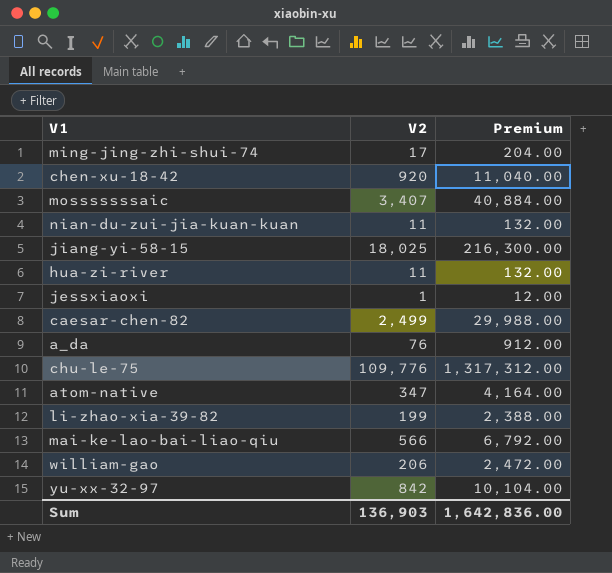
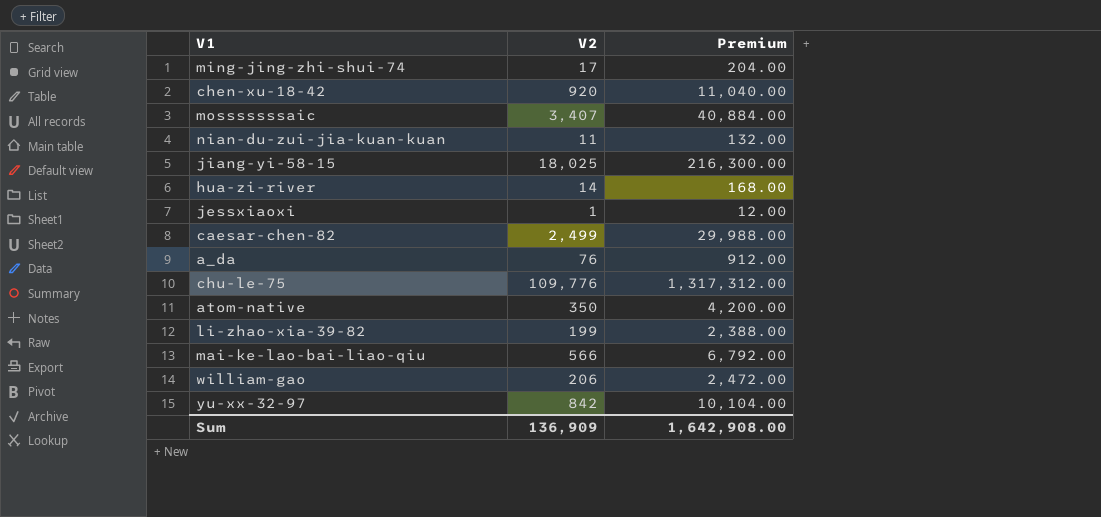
hua-zi-river | V2: 11 -> 14
hua-zi-river | Premium: 132.00 -> 168.00
atom-native | V2: 347 -> 350
atom-native | Premium: 4,164.00 -> 4,200.00
Sum | V2: 136,903 -> 136,909
Sum | Premium: 1,642,836.00 -> 1,642,908.00

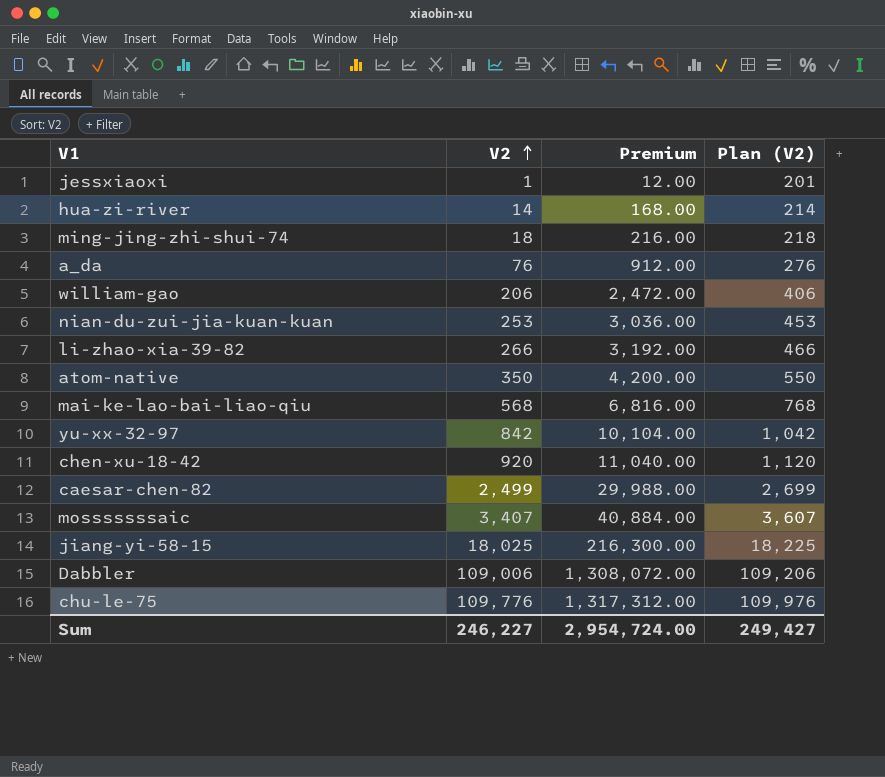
row order: none -> V2 ascending
column Plan (V2) | formula: none -> [V2] + 200
ming-jing-zhi-shui-74 | V2: 17 -> 18
ming-jing-zhi-shui-74 | Premium: 204.00 -> 216.00
nian-du-zui-jia-kuan-kuan | V2: 11 -> 253
nian-du-zui-jia-kuan-kuan | Premium: 132.00 -> 3,036.00
li-zhao-xia-39-82 | V2: 199 -> 266
li-zhao-xia-39-82 | Premium: 2,388.00 -> 3,192.00
mai-ke-lao-bai-liao-qiu | V2: 566 -> 568
mai-ke-lao-bai-liao-qiu | Premium: 6,792.00 -> 6,816.00
row Dabbler: none -> 109,006 | 1,308,072.00 | 109,206
Sum | V2: 136,909 -> 246,227
Sum | Premium: 1,642,908.00 -> 2,954,724.00

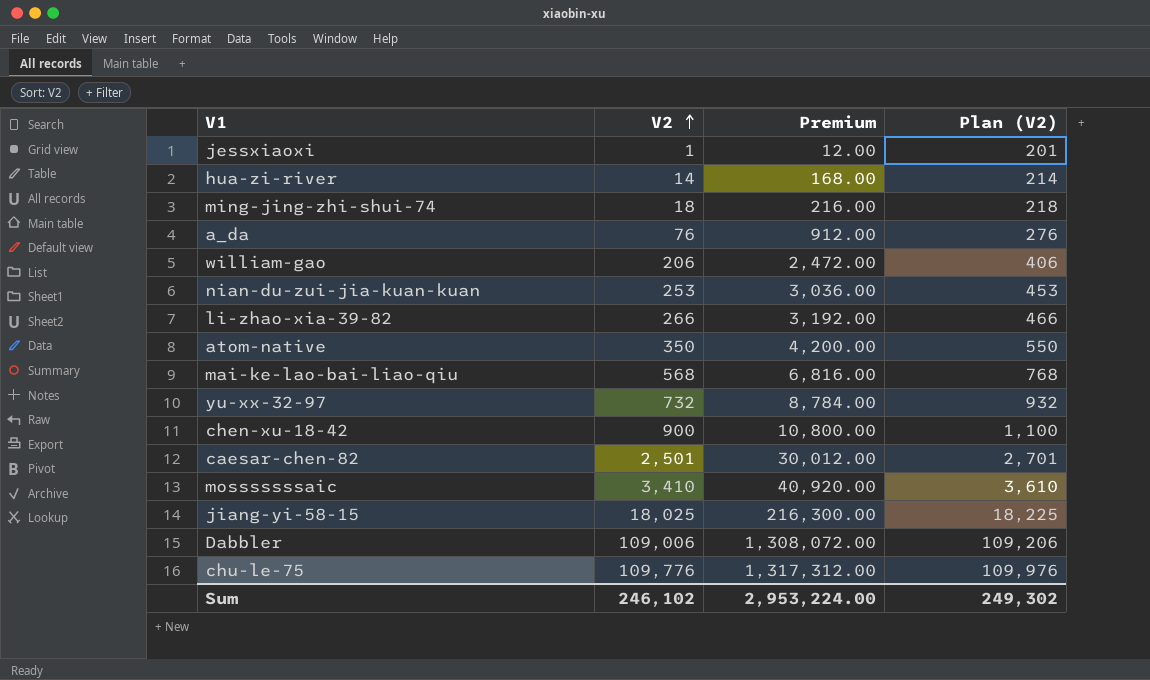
yu-xx-32-97 | V2: 842 -> 732
yu-xx-32-97 | Premium: 10,104.00 -> 8,784.00
yu-xx-32-97 | Plan (V2): 1,042 -> 932
chen-xu-18-42 | V2: 920 -> 900
chen-xu-18-42 | Premium: 11,040.00 -> 10,800.00
chen-xu-18-42 | Plan (V2): 1,120 -> 1,100
caesar-chen-82 | V2: 2,499 -> 2,501
caesar-chen-82 | Premium: 29,988.00 -> 30,012.00
caesar-chen-82 | Plan (V2): 2,699 -> 2,701
mosssssssaic | V2: 3,407 -> 3,410
mosssssssaic | Premium: 40,884.00 -> 40,920.00
mosssssssaic | Plan (V2): 3,607 -> 3,610
Sum | V2: 246,227 -> 246,102
Sum | Premium: 2,954,724.00 -> 2,953,224.00
Sum | Plan (V2): 249,427 -> 249,302

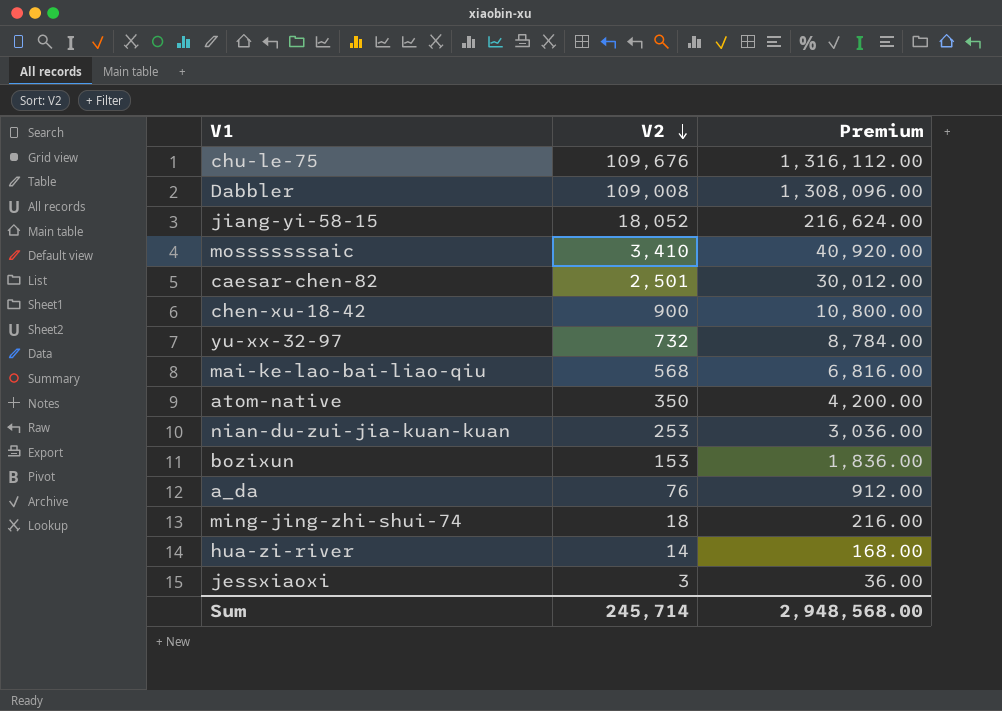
row order: V2 ascending -> V2 descending
column Plan (V2) | formula: [V2] + 200 -> none
row william-gao: 206 | 2,472.00 | 406 -> none
row li-zhao-xia-39-82: 266 | 3,192.00 | 466 -> none
chu-le-75 | V2: 109,776 -> 109,676
chu-le-75 | Premium: 1,317,312.00 -> 1,316,112.00
Dabbler | V2: 109,006 -> 109,008
Dabbler | Premium: 1,308,072.00 -> 1,308,096.00
jiang-yi-58-15 | V2: 18,025 -> 18,052
jiang-yi-58-15 | Premium: 216,300.00 -> 216,624.00
row bozixun: none -> 153 | 1,836.00
jessxiaoxi | V2: 1 -> 3
jessxiaoxi | Premium: 12.00 -> 36.00
Sum | V2: 246,102 -> 245,714
Sum | Premium: 2,953,224.00 -> 2,948,568.00

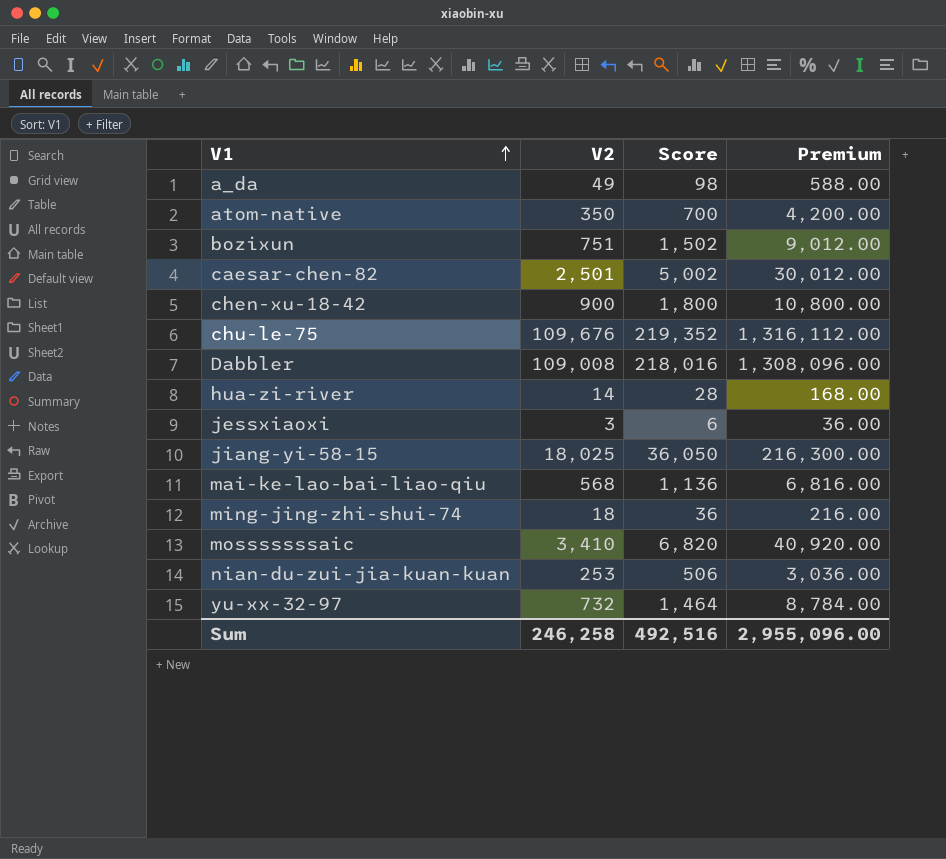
row order: V2 descending -> V1 ascending
column Score | formula: none -> [V2] * 2
a_da | V2: 76 -> 49
a_da | Premium: 912.00 -> 588.00
bozixun | V2: 153 -> 751
bozixun | Premium: 1,836.00 -> 9,012.00
jiang-yi-58-15 | V2: 18,052 -> 18,025
jiang-yi-58-15 | Premium: 216,624.00 -> 216,300.00
Sum | V2: 245,714 -> 246,258
Sum | Premium: 2,948,568.00 -> 2,955,096.00

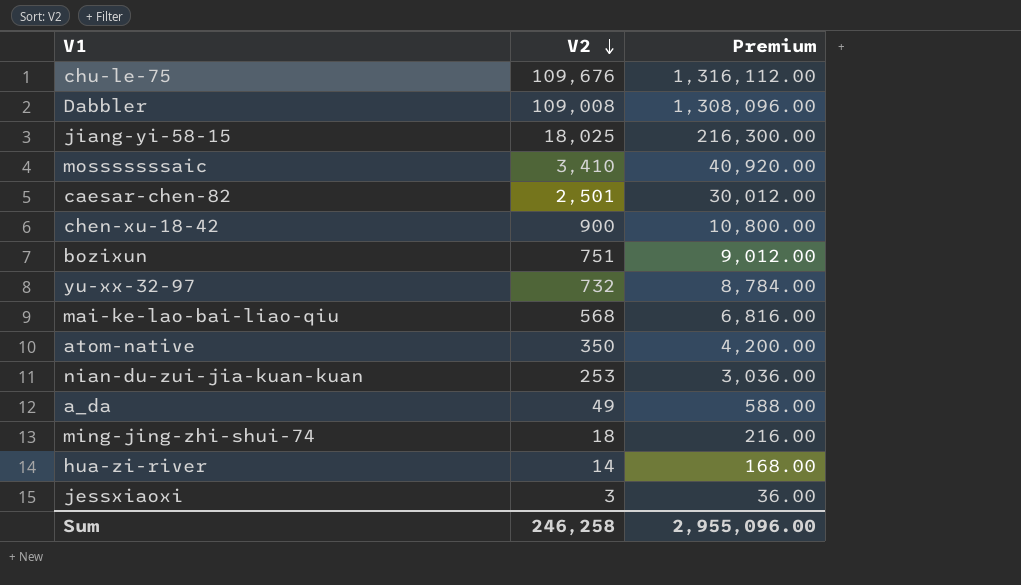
row order: V1 ascending -> V2 descending
column Score | formula: [V2] * 2 -> none

